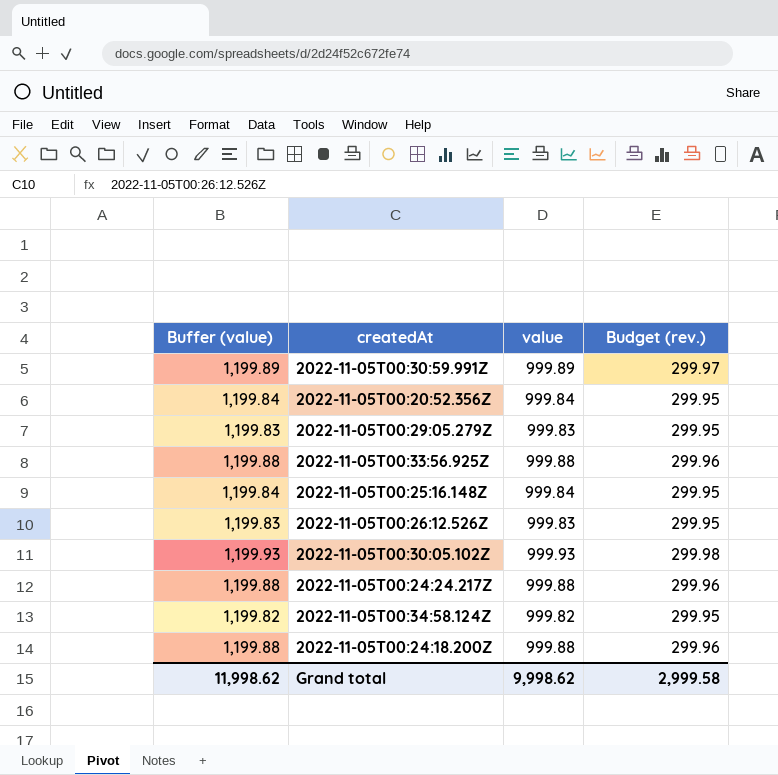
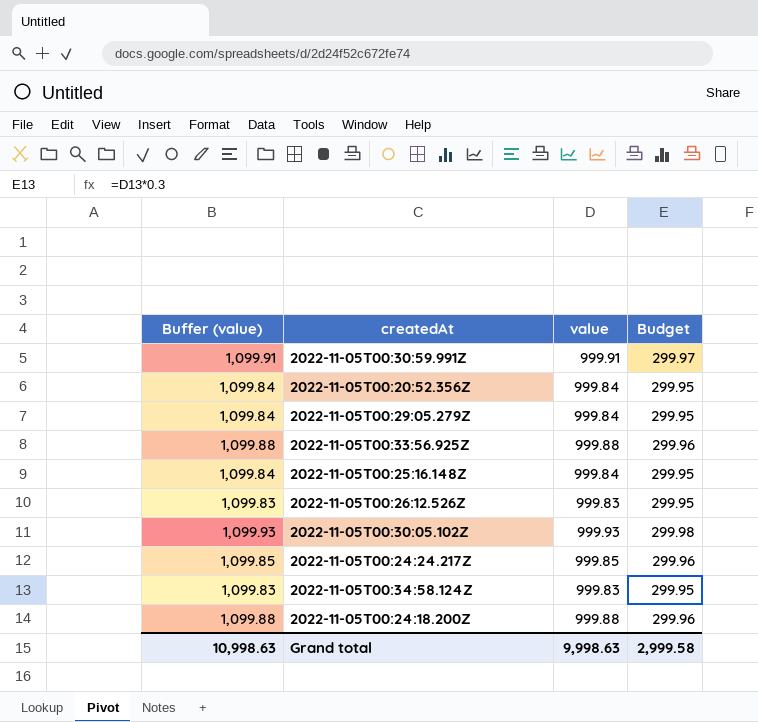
column Buffer (value) | formula: [value] + 200 -> [value] + 100
column name: Budget (rev.) -> Budget
2022-11-05T00:30:59.991Z | value: 999.89 -> 999.91
2022-11-05T00:29:05.279Z | value: 999.83 -> 999.84
2022-11-05T00:24:24.217Z | value: 999.88 -> 999.85
2022-11-05T00:34:58.124Z | value: 999.82 -> 999.83
Grand total | Buffer (value): 11,998.62 -> 10,998.63
Grand total | value: 9,998.62 -> 9,998.63

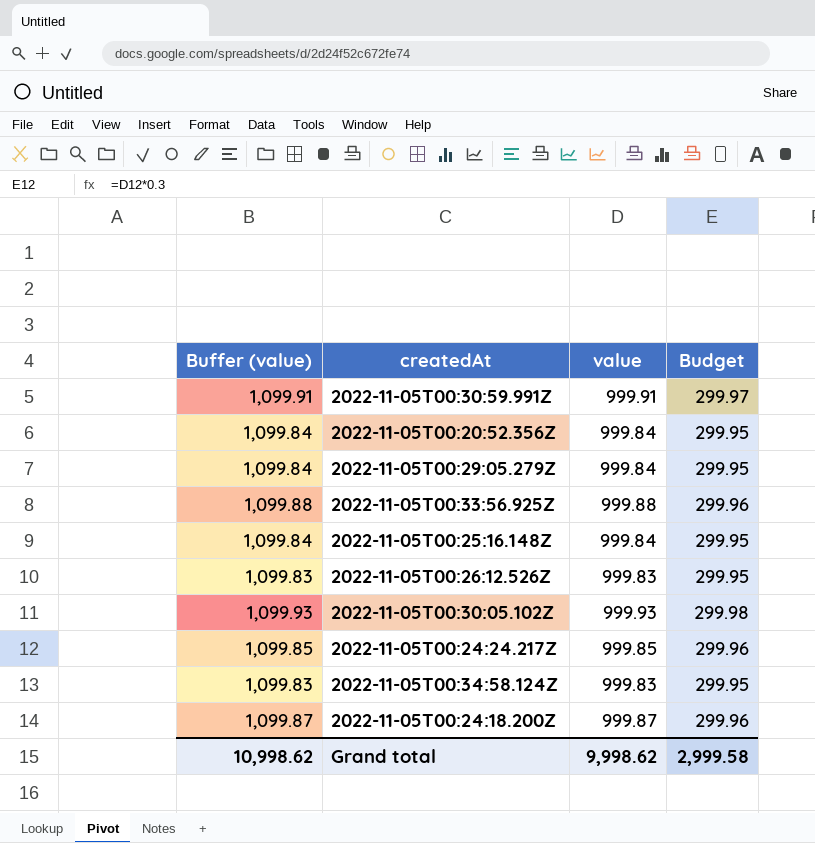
2022-11-05T00:24:18.200Z | Buffer (value): 1,099.88 -> 1,099.87
2022-11-05T00:24:18.200Z | value: 999.88 -> 999.87
Grand total | Buffer (value): 10,998.63 -> 10,998.62
Grand total | value: 9,998.63 -> 9,998.62

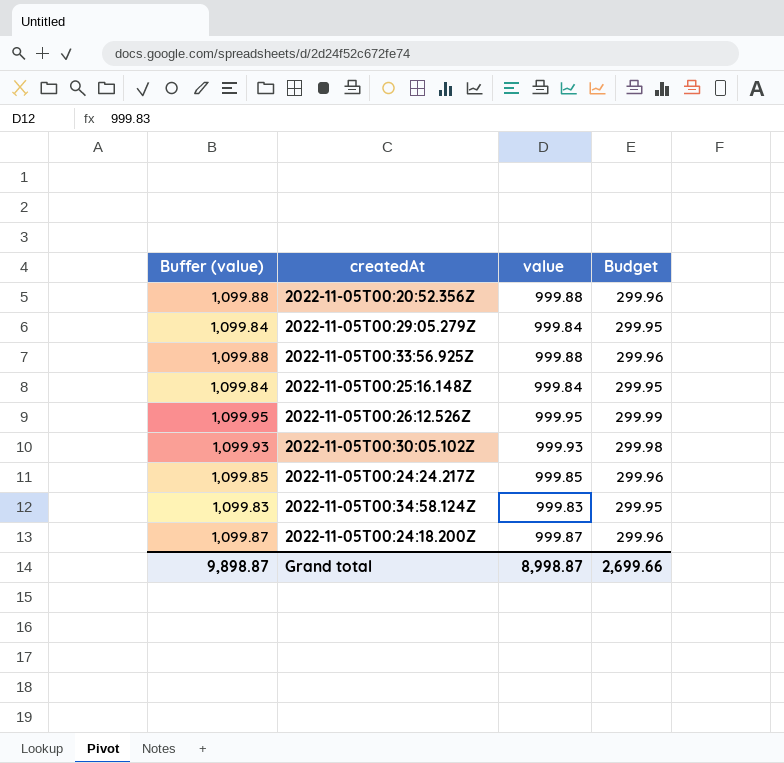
row 2022-11-05T00:30:59.991Z: 1,099.91 | 999.91 | 299.97 -> none
2022-11-05T00:20:52.356Z | Buffer (value): 1,099.84 -> 1,099.88
2022-11-05T00:20:52.356Z | value: 999.84 -> 999.88
2022-11-05T00:20:52.356Z | Budget: 299.95 -> 299.96
2022-11-05T00:26:12.526Z | Buffer (value): 1,099.83 -> 1,099.95
2022-11-05T00:26:12.526Z | value: 999.83 -> 999.95
2022-11-05T00:26:12.526Z | Budget: 299.95 -> 299.99
Grand total | Buffer (value): 10,998.62 -> 9,898.87
Grand total | value: 9,998.62 -> 8,998.87
Grand total | Budget: 2,999.58 -> 2,699.66

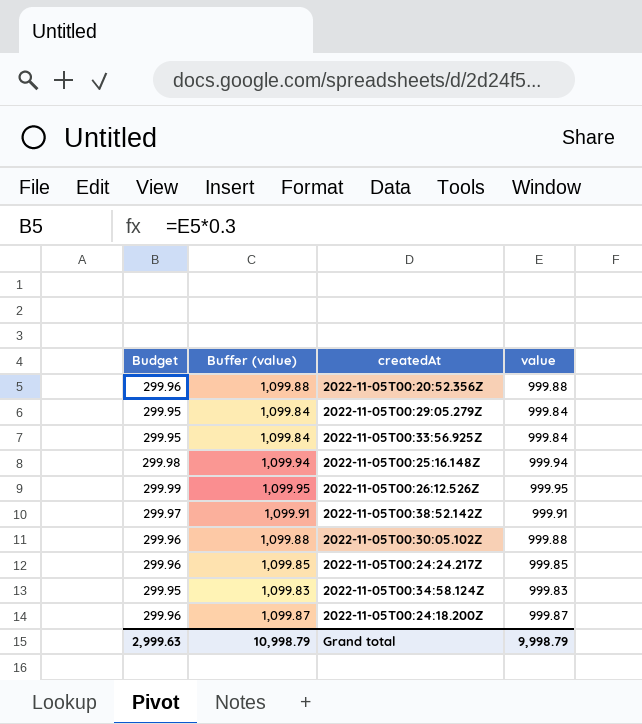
column Budget | position: 4 -> 1
2022-11-05T00:33:56.925Z | Budget: 299.96 -> 299.95
2022-11-05T00:33:56.925Z | Buffer (value): 1,099.88 -> 1,099.84
2022-11-05T00:33:56.925Z | value: 999.88 -> 999.84
2022-11-05T00:25:16.148Z | Budget: 299.95 -> 299.98
2022-11-05T00:25:16.148Z | Buffer (value): 1,099.84 -> 1,099.94
2022-11-05T00:25:16.148Z | value: 999.84 -> 999.94
row 2022-11-05T00:38:52.142Z: none -> 299.97 | 1,099.91 | 999.91
2022-11-05T00:30:05.102Z | Budget: 299.98 -> 299.96
2022-11-05T00:30:05.102Z | Buffer (value): 1,099.93 -> 1,099.88
2022-11-05T00:30:05.102Z | value: 999.93 -> 999.88
Grand total | Budget: 2,699.66 -> 2,999.63
Grand total | Buffer (value): 9,898.87 -> 10,998.79
Grand total | value: 8,998.87 -> 9,998.79

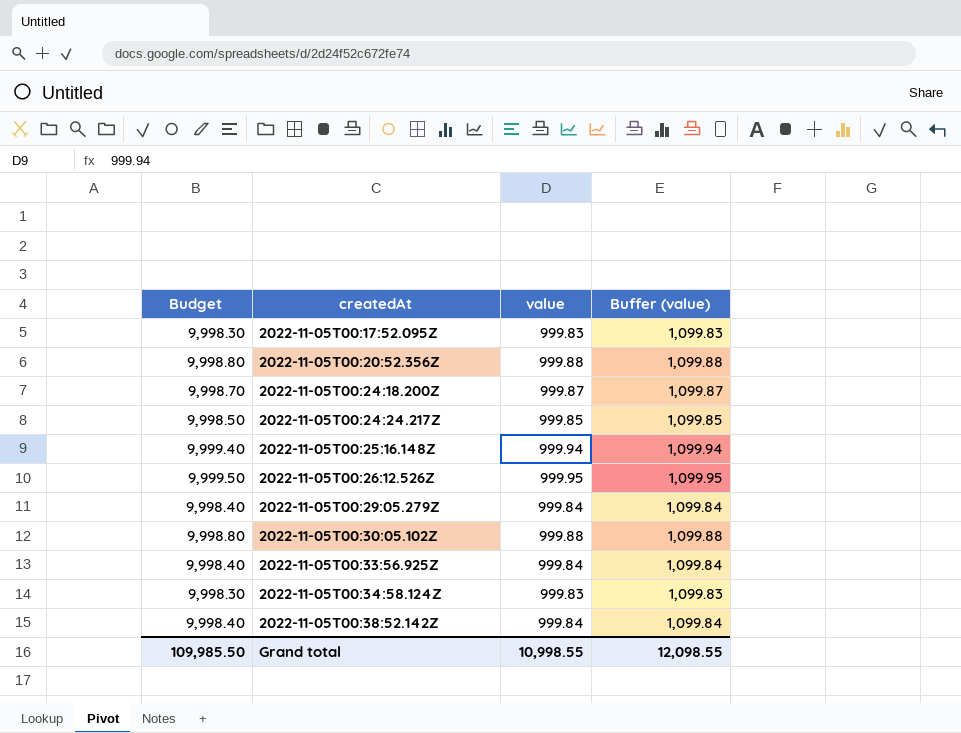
row order: none -> createdAt ascending
column Budget | formula: [value] * 0.3 -> [value] * 10
column Buffer (value) | position: 2 -> 4
row 2022-11-05T00:17:52.095Z: none -> 9,998.30 | 999.83 | 1,099.83
2022-11-05T00:38:52.142Z | value: 999.91 -> 999.84
2022-11-05T00:38:52.142Z | Buffer (value): 1,099.91 -> 1,099.84
Grand total | Budget: 2,999.63 -> 109,985.50
Grand total | value: 9,998.79 -> 10,998.55
Grand total | Buffer (value): 10,998.79 -> 12,098.55

